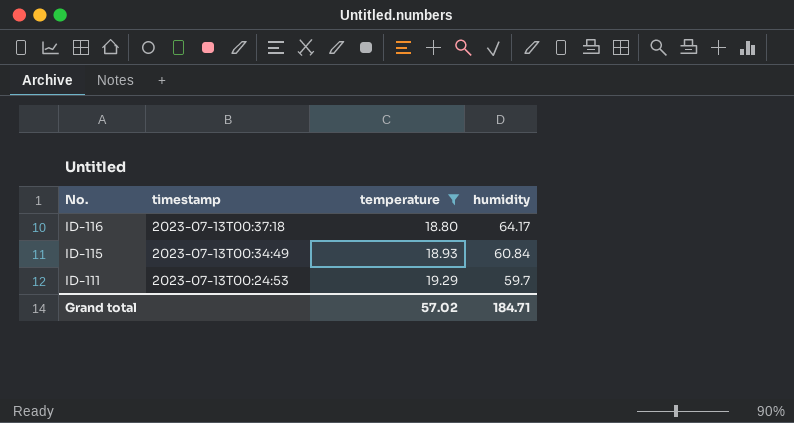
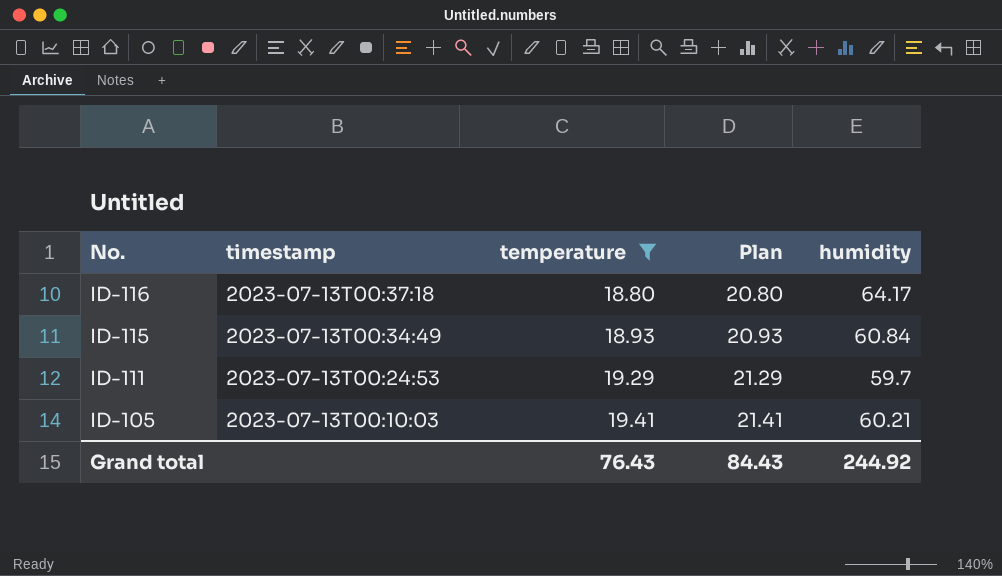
column Plan | formula: none -> [temperature] + 2
row ID-105: none -> 2023-07-13T00:10:03 | 19.41 | 21.41 | 60.21
Grand total | temperature: 57.02 -> 76.43
Grand total | humidity: 184.71 -> 244.92

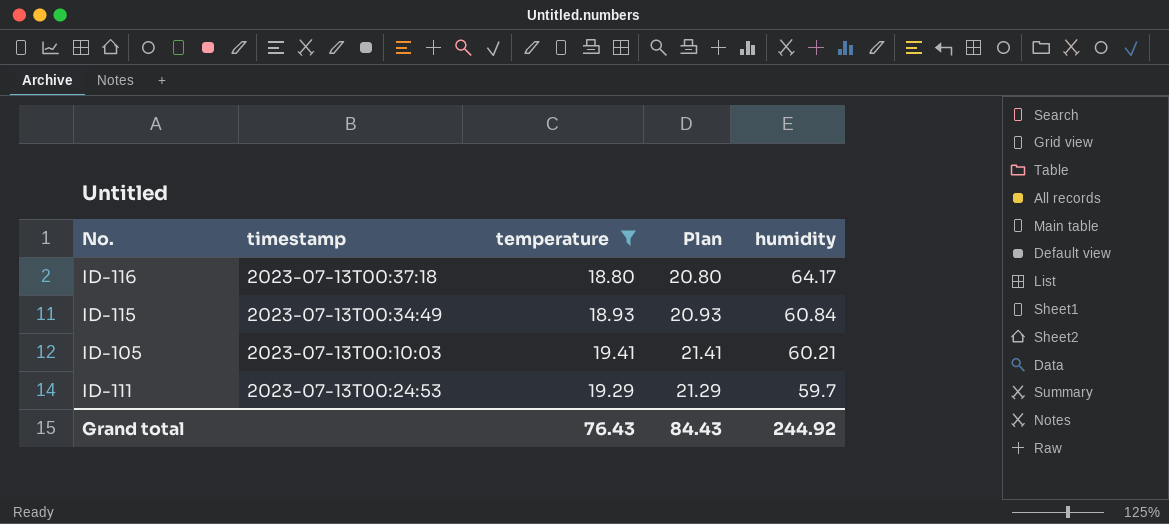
row order: No. descending -> humidity descending

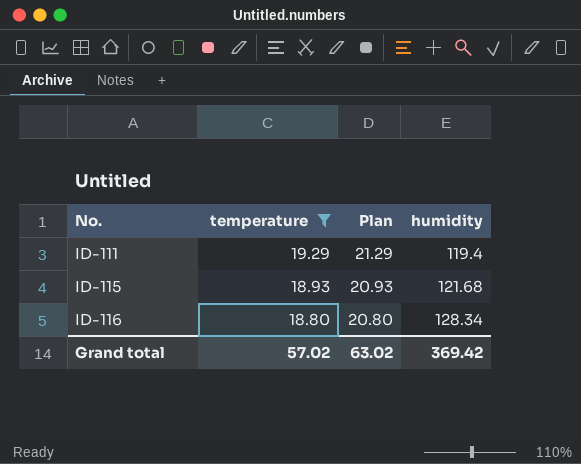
row order: humidity descending -> No. ascending
column timestamp | position: 2 -> none
row ID-105: 2023-07-13T00:10:03 | 19.41 | 21.41 | 60.21 -> none
ID-111 | humidity: 59.7 -> 119.4
ID-115 | humidity: 60.84 -> 121.68
ID-116 | humidity: 64.17 -> 128.34
Grand total | temperature: 76.43 -> 57.02
Grand total | Plan: 84.43 -> 63.02
Grand total | humidity: 244.92 -> 369.42

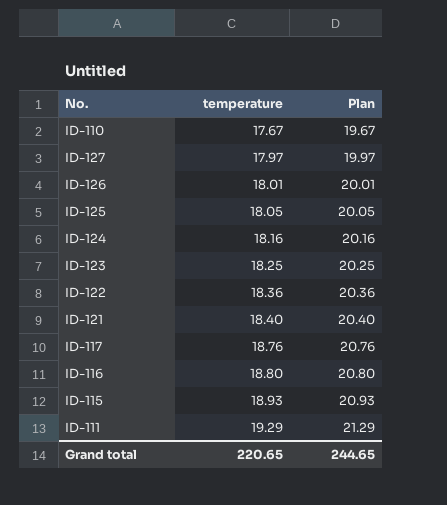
filter: temperature >= 18.80 -> none
row order: No. ascending -> temperature ascending
column humidity | position: 4 -> none
Grand total | temperature: 57.02 -> 220.65
Grand total | Plan: 63.02 -> 244.65

